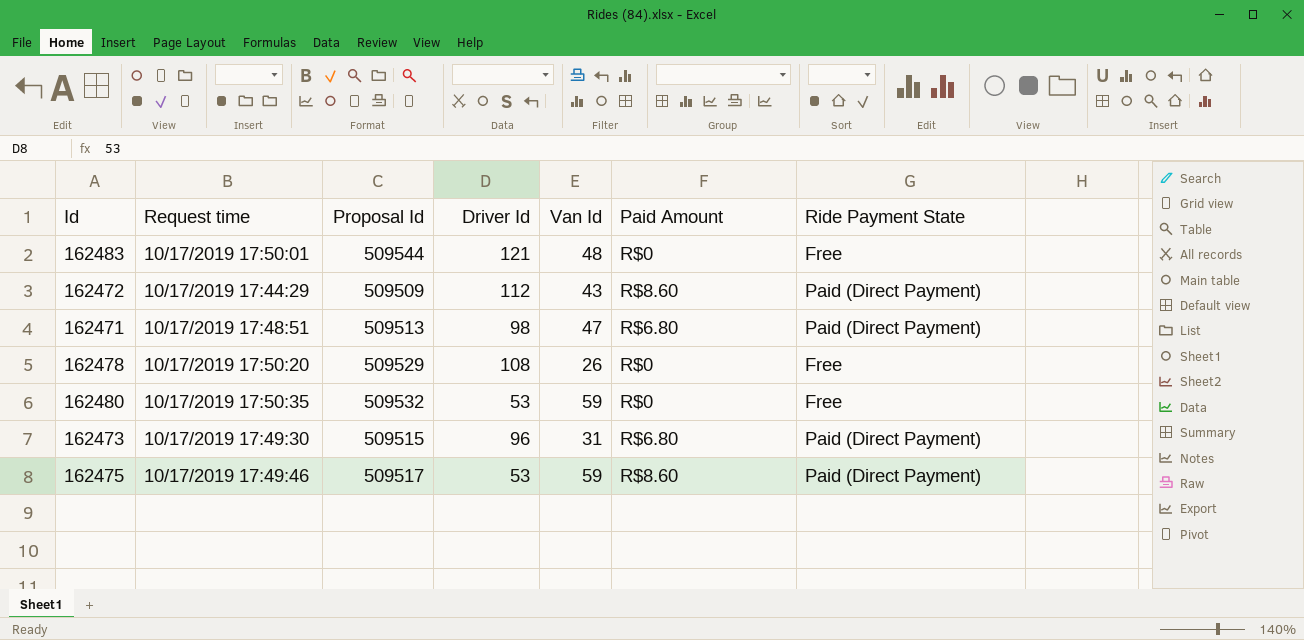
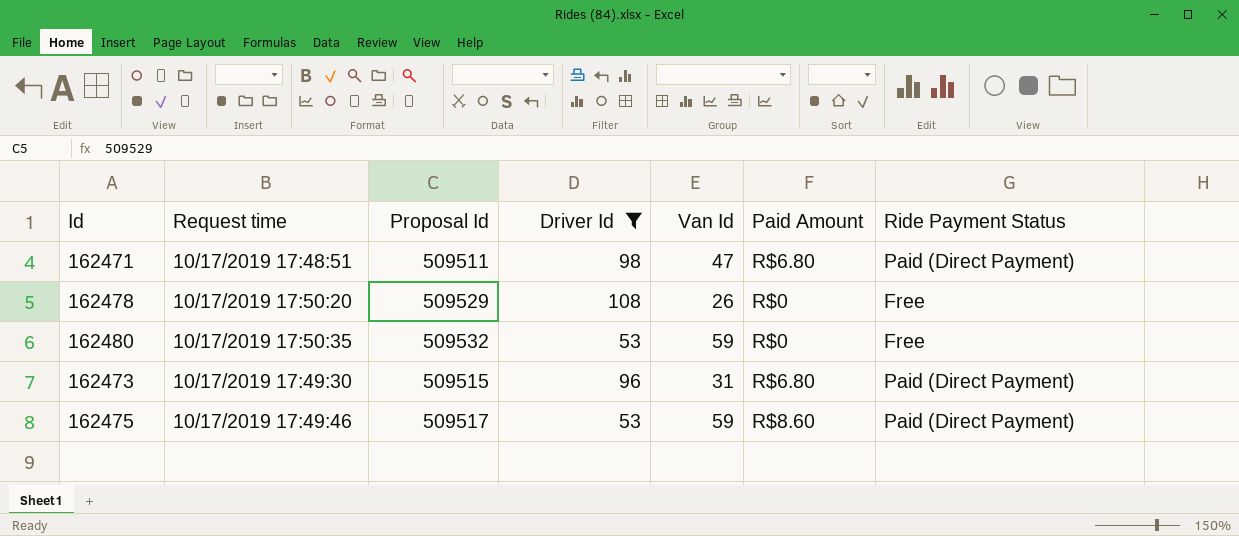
filter: none -> Driver Id <= 108
column name: Ride Payment State -> Ride Payment Status
162471 | Proposal Id: 509513 -> 509511

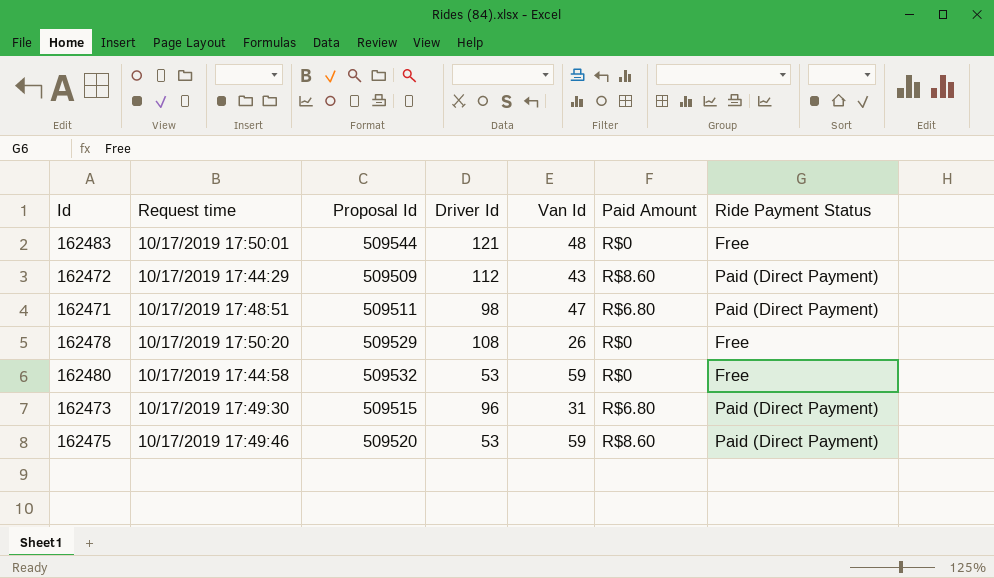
filter: Driver Id <= 108 -> none
162480 | Request time: 10/17/2019 17:50:35 -> 10/17/2019 17:44:58
162475 | Proposal Id: 509517 -> 509520

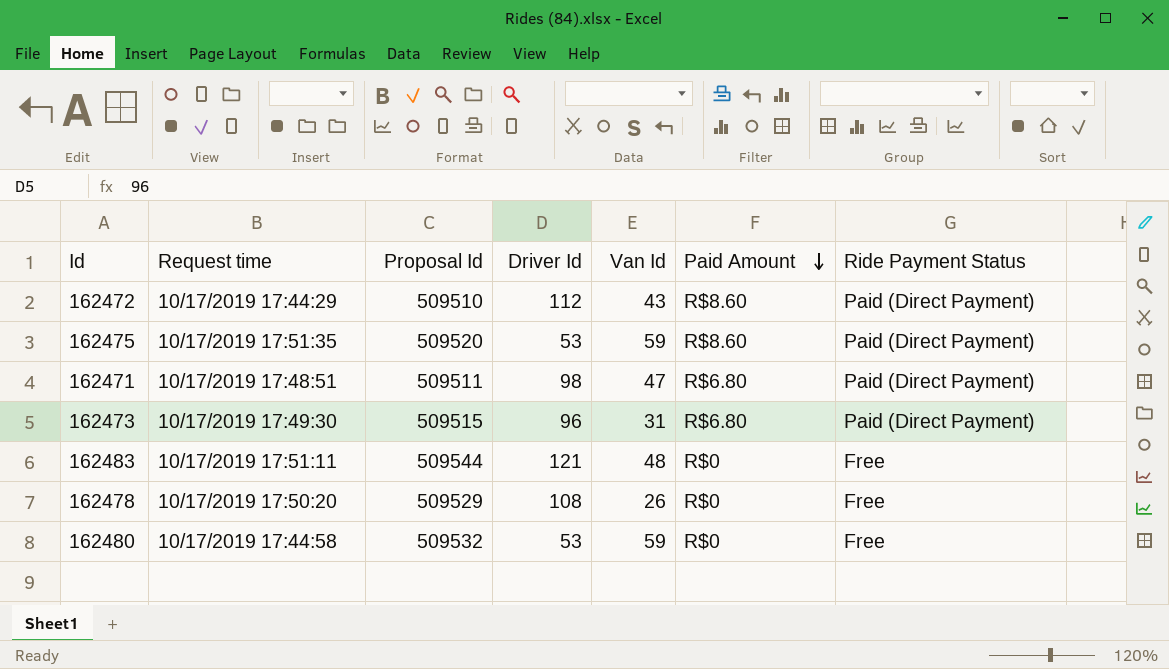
row order: none -> Paid Amount descending
162472 | Proposal Id: 509509 -> 509510
162475 | Request time: 10/17/2019 17:49:46 -> 10/17/2019 17:51:35
162483 | Request time: 10/17/2019 17:50:01 -> 10/17/2019 17:51:11

